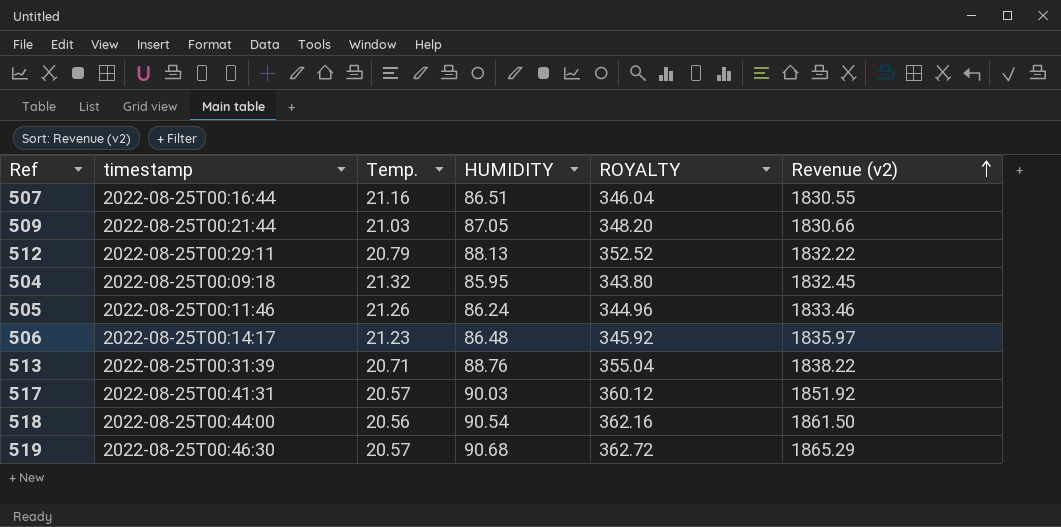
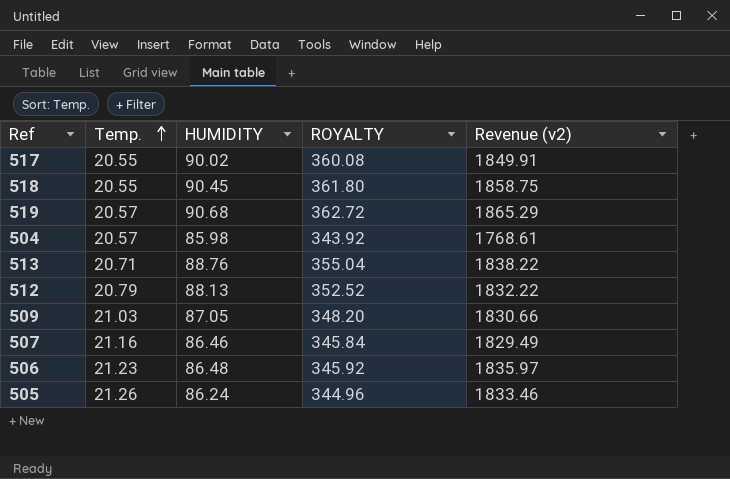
row order: Revenue (v2) ascending -> Temp. ascending
column timestamp | position: 2 -> none
517 | Temp.: 20.57 -> 20.55
517 | HUMIDITY: 90.03 -> 90.02
517 | ROYALTY: 360.12 -> 360.08
517 | Revenue (v2): 1851.92 -> 1849.91
518 | Temp.: 20.56 -> 20.55
518 | HUMIDITY: 90.54 -> 90.45
518 | ROYALTY: 362.16 -> 361.80
518 | Revenue (v2): 1861.50 -> 1858.75
504 | Temp.: 21.32 -> 20.57
504 | HUMIDITY: 85.95 -> 85.98
504 | ROYALTY: 343.80 -> 343.92
504 | Revenue (v2): 1832.45 -> 1768.61
507 | HUMIDITY: 86.51 -> 86.46
507 | ROYALTY: 346.04 -> 345.84
507 | Revenue (v2): 1830.55 -> 1829.49

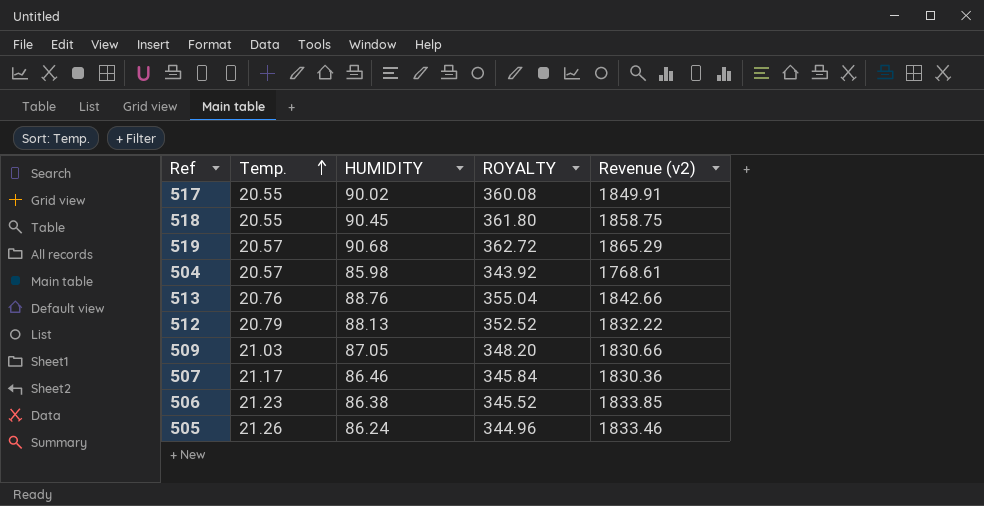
513 | Temp.: 20.71 -> 20.76
513 | Revenue (v2): 1838.22 -> 1842.66
507 | Temp.: 21.16 -> 21.17
507 | Revenue (v2): 1829.49 -> 1830.36
506 | HUMIDITY: 86.48 -> 86.38
506 | ROYALTY: 345.92 -> 345.52
506 | Revenue (v2): 1835.97 -> 1833.85

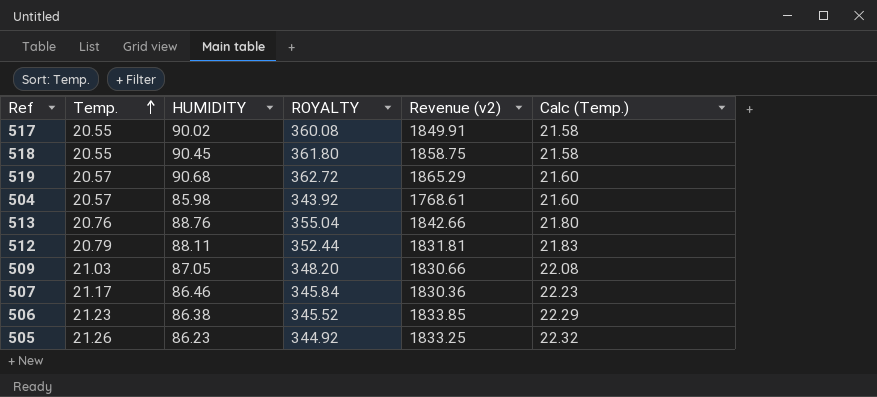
column Calc (Temp.) | formula: none -> [Temp.] * 1.05
512 | HUMIDITY: 88.13 -> 88.11
512 | ROYALTY: 352.52 -> 352.44
512 | Revenue (v2): 1832.22 -> 1831.81
505 | HUMIDITY: 86.24 -> 86.23
505 | ROYALTY: 344.96 -> 344.92
505 | Revenue (v2): 1833.46 -> 1833.25

